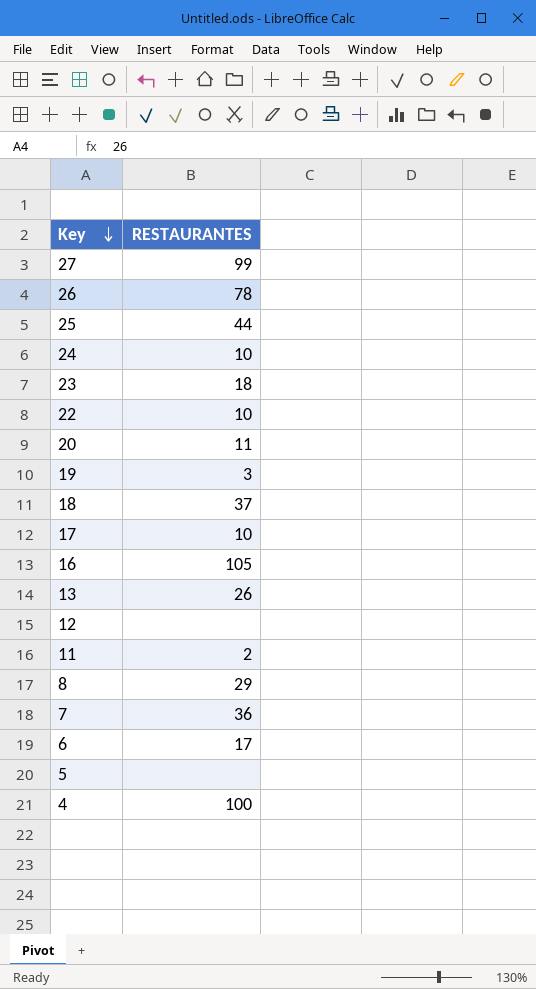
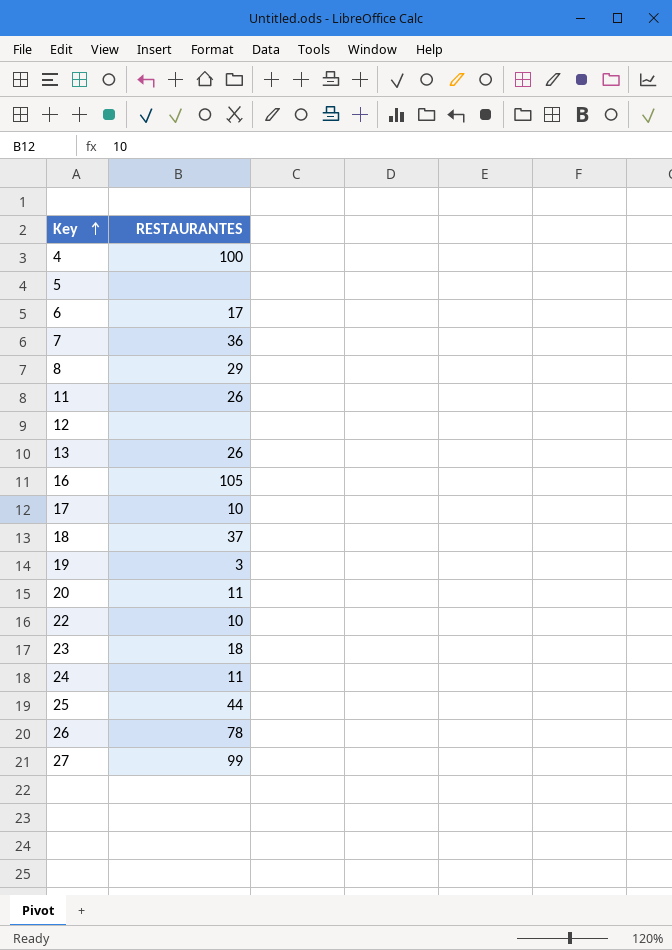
row order: Key descending -> Key ascending
11 | RESTAURANTES: 2 -> 26
24 | RESTAURANTES: 10 -> 11

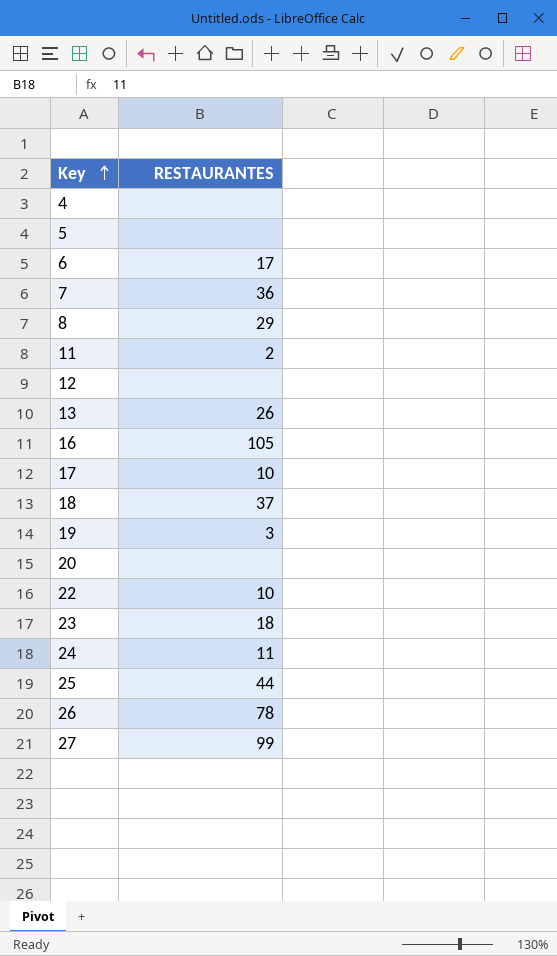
4 | RESTAURANTES: 100 -> none
11 | RESTAURANTES: 26 -> 2
20 | RESTAURANTES: 11 -> none

